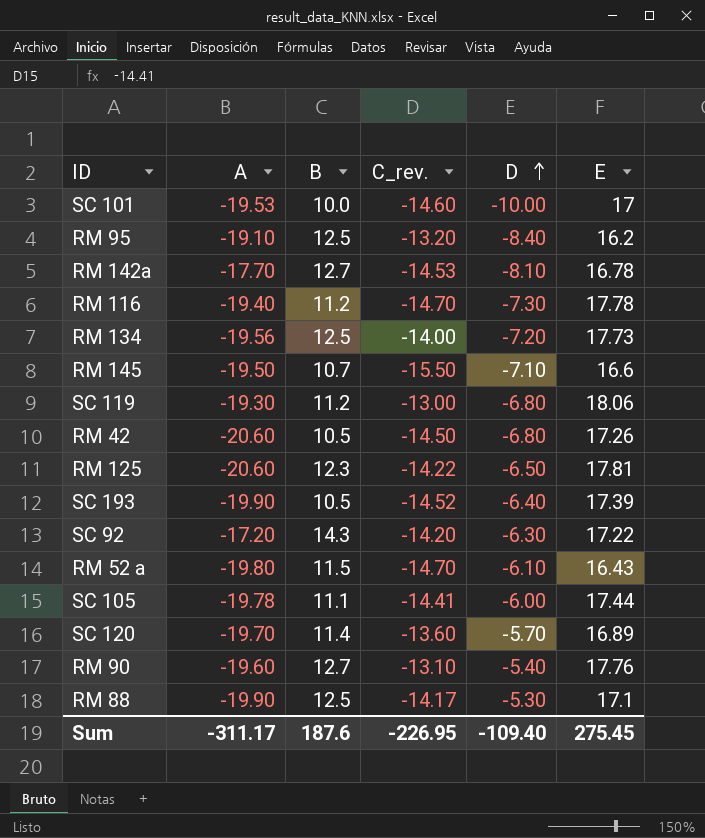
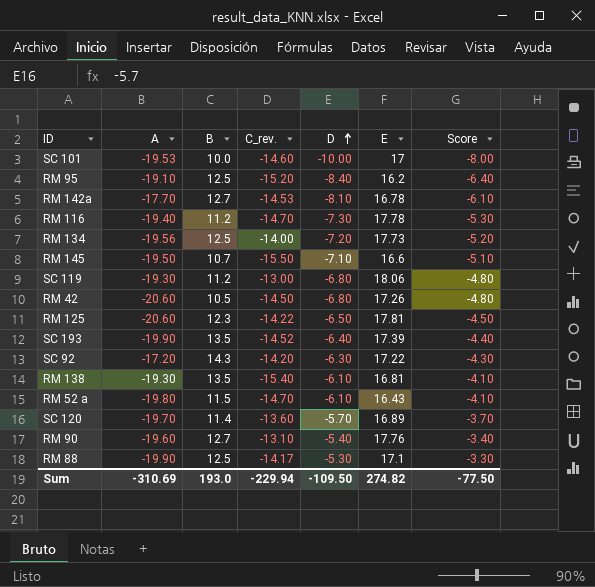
column Score | formula: none -> [D] + 2
row SC 105: -19.78 | 11.1 | -14.41 | -6.00 | 17.44 -> none
RM 95 | C_rev.: -13.20 -> -15.20
SC 193 | B: 10.5 -> 13.5
row RM 138: none -> -19.30 | 13.5 | -15.40 | -6.10 | 16.81 | -4.10
Sum | A: -311.17 -> -310.69
Sum | B: 187.6 -> 193.0
Sum | C_rev.: -226.95 -> -229.94
Sum | D: -109.40 -> -109.50
Sum | E: 275.45 -> 274.82

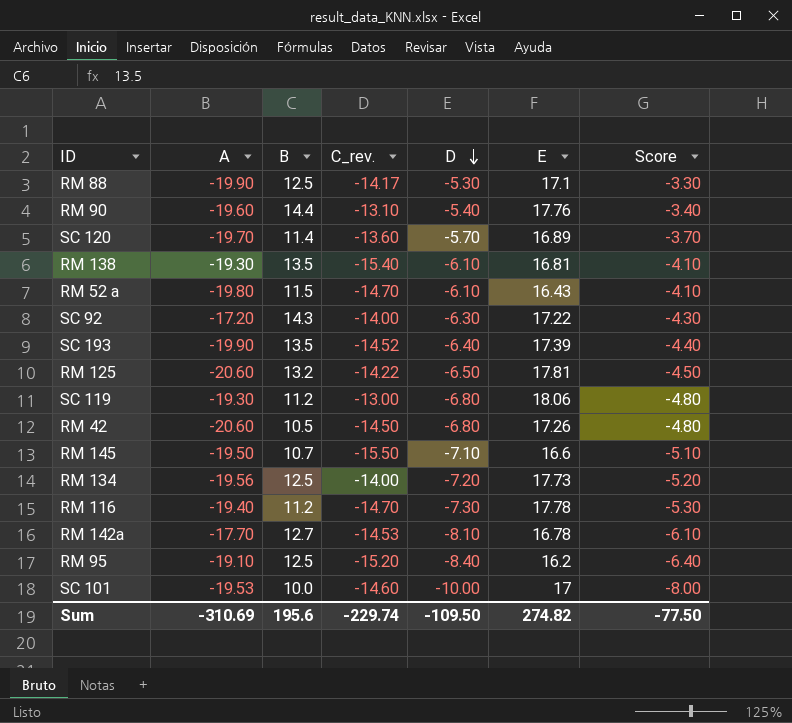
row order: D ascending -> D descending
RM 90 | B: 12.7 -> 14.4
SC 92 | C_rev.: -14.20 -> -14.00
RM 125 | B: 12.3 -> 13.2
Sum | B: 193.0 -> 195.6
Sum | C_rev.: -229.94 -> -229.74

